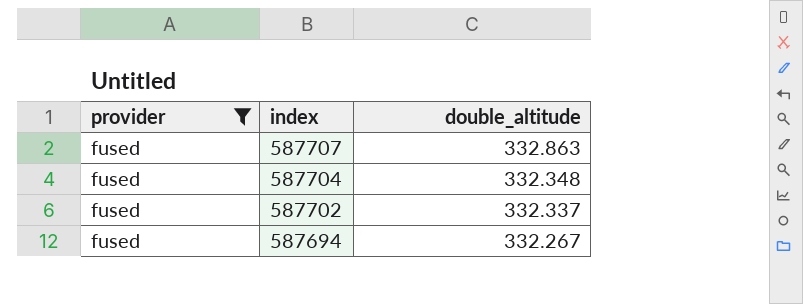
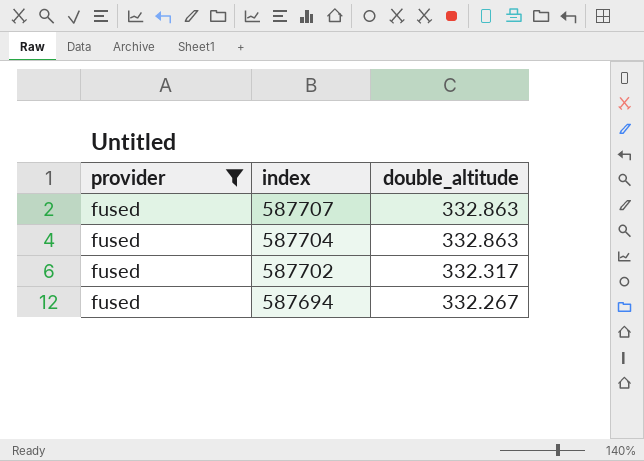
587704 | double_altitude: 332.348 -> 332.863
587702 | double_altitude: 332.337 -> 332.317

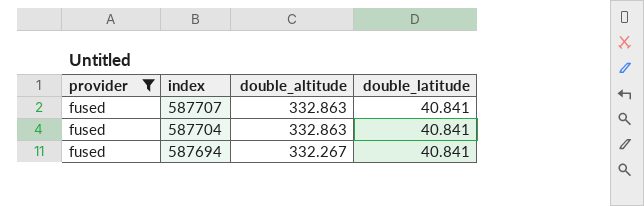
column double_latitude | position: none -> 4
row 587702: fused | 332.317 -> none

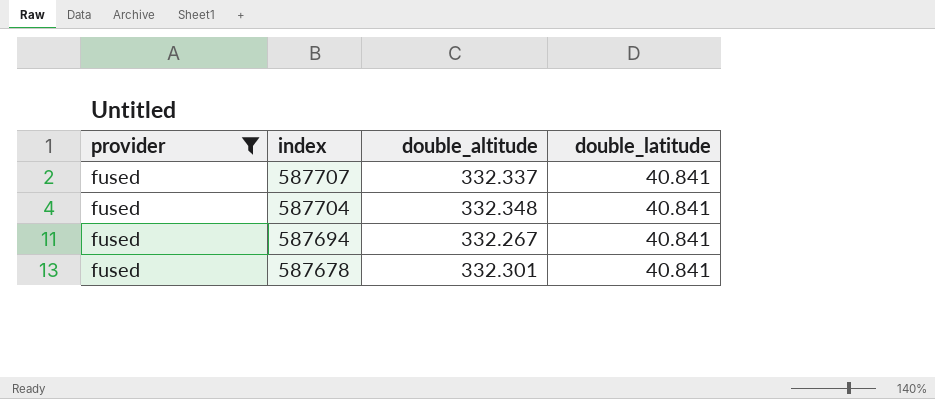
587707 | double_altitude: 332.863 -> 332.337
587704 | double_altitude: 332.863 -> 332.348
row 587678: none -> fused | 332.301 | 40.841

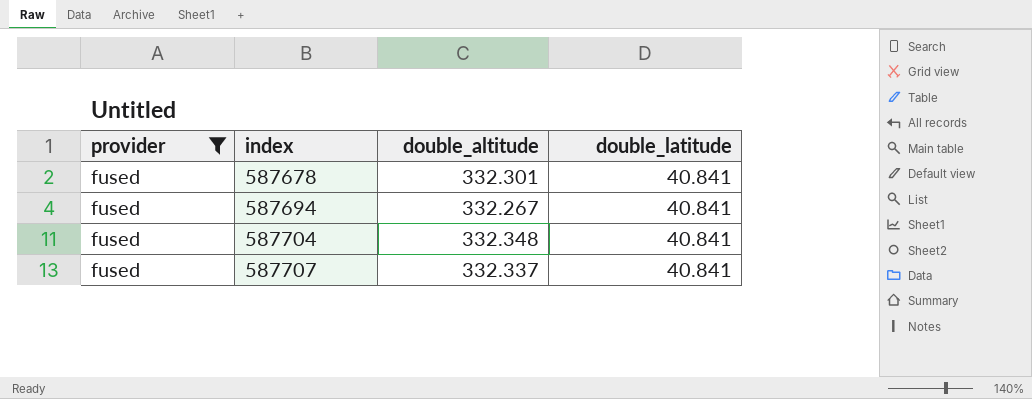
row order: index descending -> index ascending

